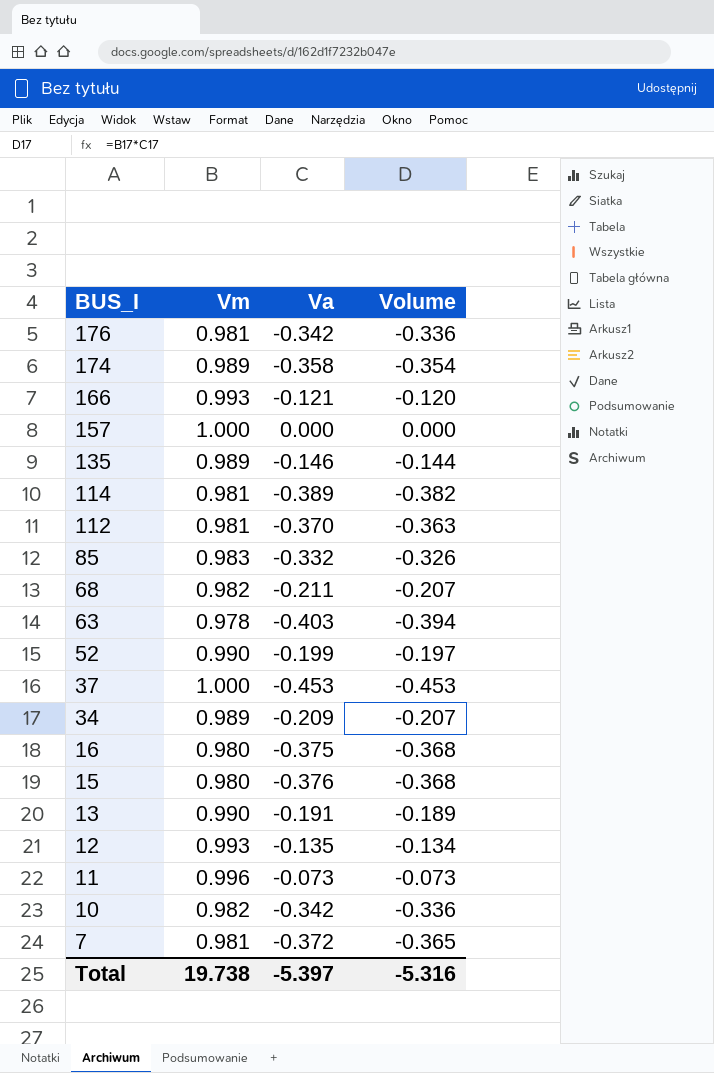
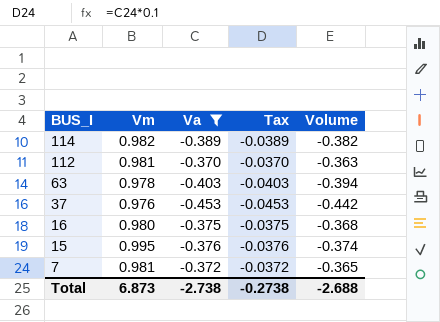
filter: none -> Va <= -0.370
column Tax | formula: none -> [Va] * 0.1
114 | Vm: 0.981 -> 0.982
37 | Vm: 1.000 -> 0.976
37 | Volume: -0.453 -> -0.442
15 | Vm: 0.980 -> 0.995
15 | Volume: -0.368 -> -0.374
Total | Vm: 19.738 -> 6.873
Total | Va: -5.397 -> -2.738
Total | Volume: -5.316 -> -2.688

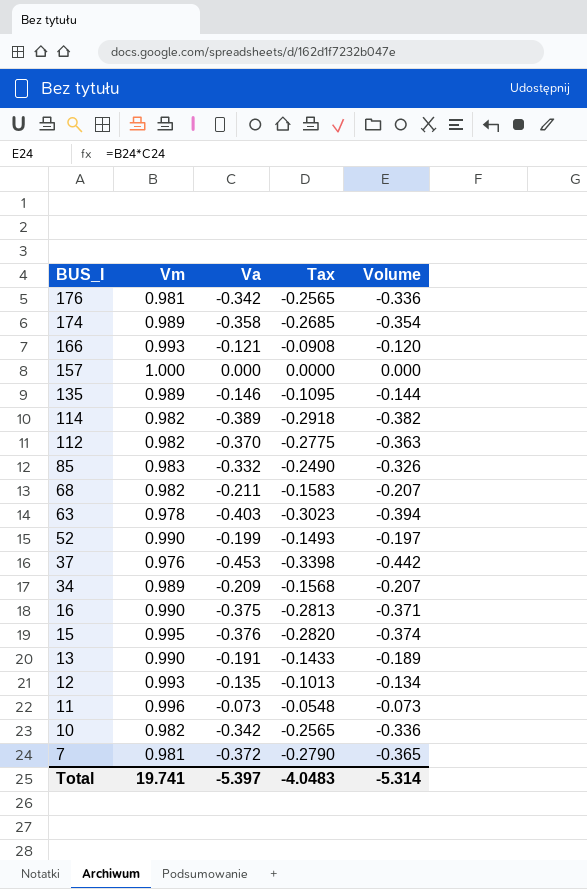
filter: Va <= -0.370 -> none
column Tax | formula: [Va] * 0.1 -> [Va] * 0.75
112 | Vm: 0.981 -> 0.982
16 | Vm: 0.980 -> 0.990
16 | Volume: -0.368 -> -0.371
Total | Vm: 6.873 -> 19.741
Total | Va: -2.738 -> -5.397
Total | Tax: -0.2738 -> -4.0483
Total | Volume: -2.688 -> -5.314

